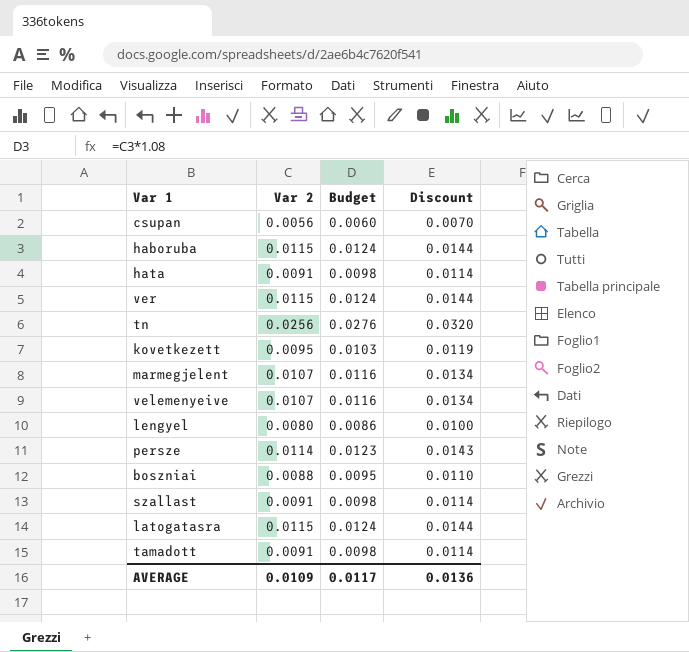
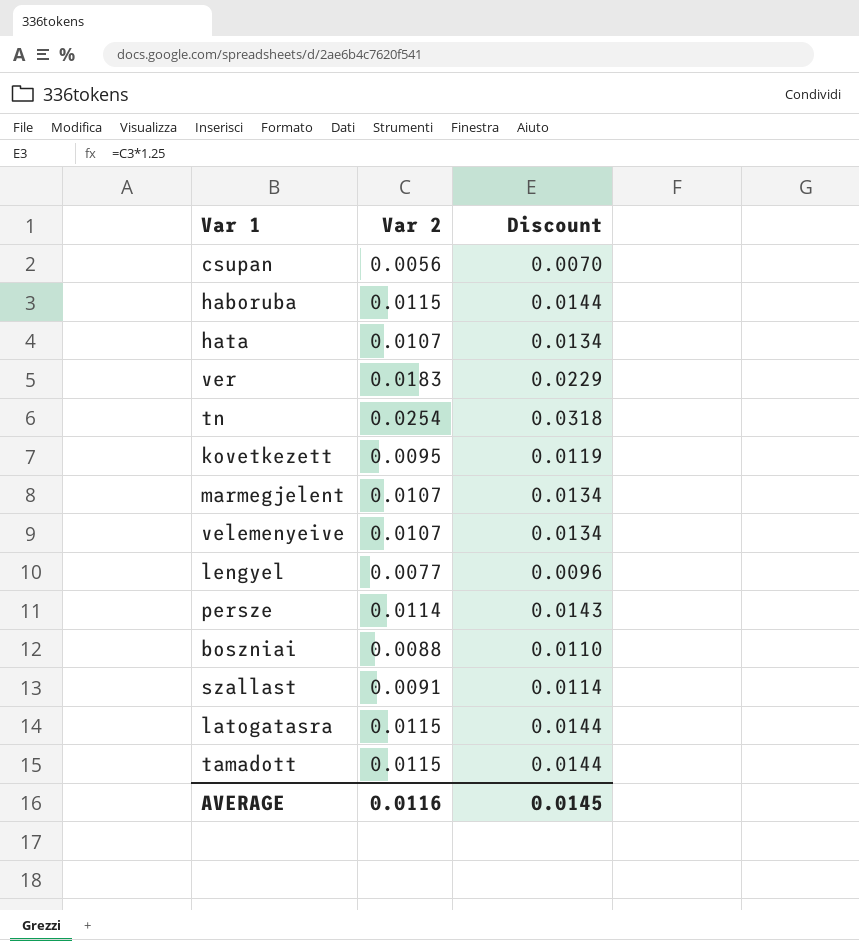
column Budget | formula: [Var 2] * 1.08 -> none
hata | Var 2: 0.0091 -> 0.0107
hata | Discount: 0.0114 -> 0.0134
ver | Var 2: 0.0115 -> 0.0183
ver | Discount: 0.0144 -> 0.0229
tn | Var 2: 0.0256 -> 0.0254
tn | Discount: 0.0320 -> 0.0318
lengyel | Var 2: 0.0080 -> 0.0077
lengyel | Discount: 0.0100 -> 0.0096
tamadott | Var 2: 0.0091 -> 0.0115
tamadott | Discount: 0.0114 -> 0.0144
AVERAGE | Var 2: 0.0109 -> 0.0116
AVERAGE | Discount: 0.0136 -> 0.0145

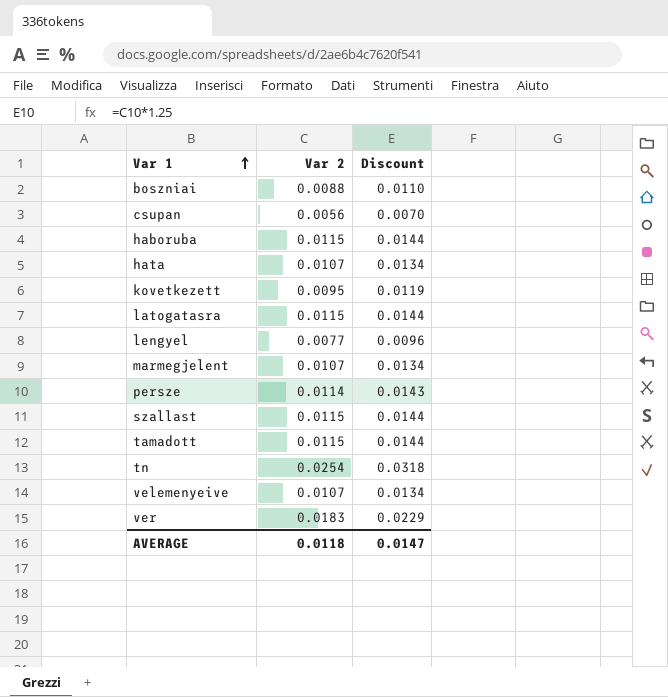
row order: none -> Var 1 ascending
szallast | Var 2: 0.0091 -> 0.0115
szallast | Discount: 0.0114 -> 0.0144
AVERAGE | Var 2: 0.0116 -> 0.0118
AVERAGE | Discount: 0.0145 -> 0.0147

